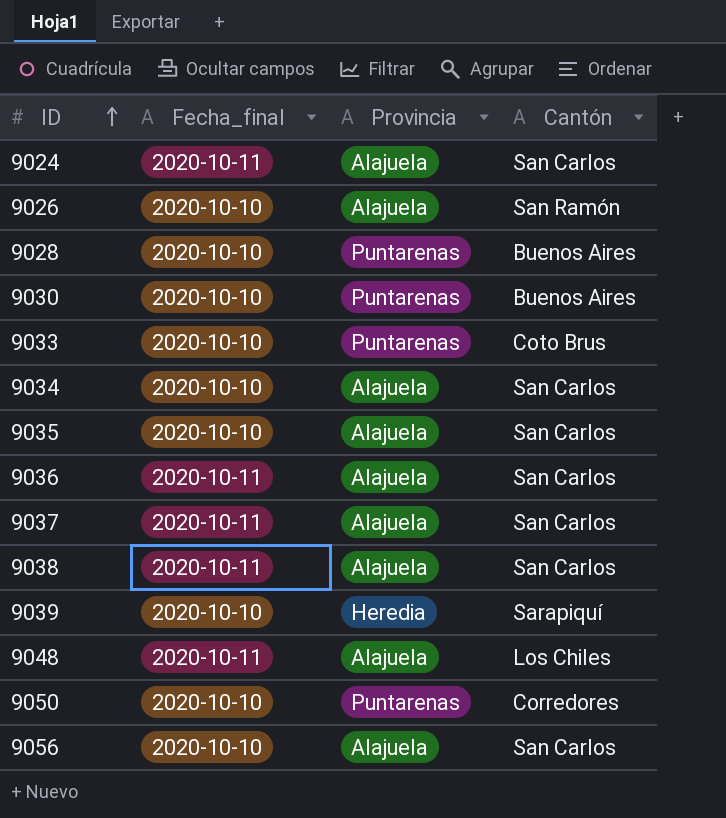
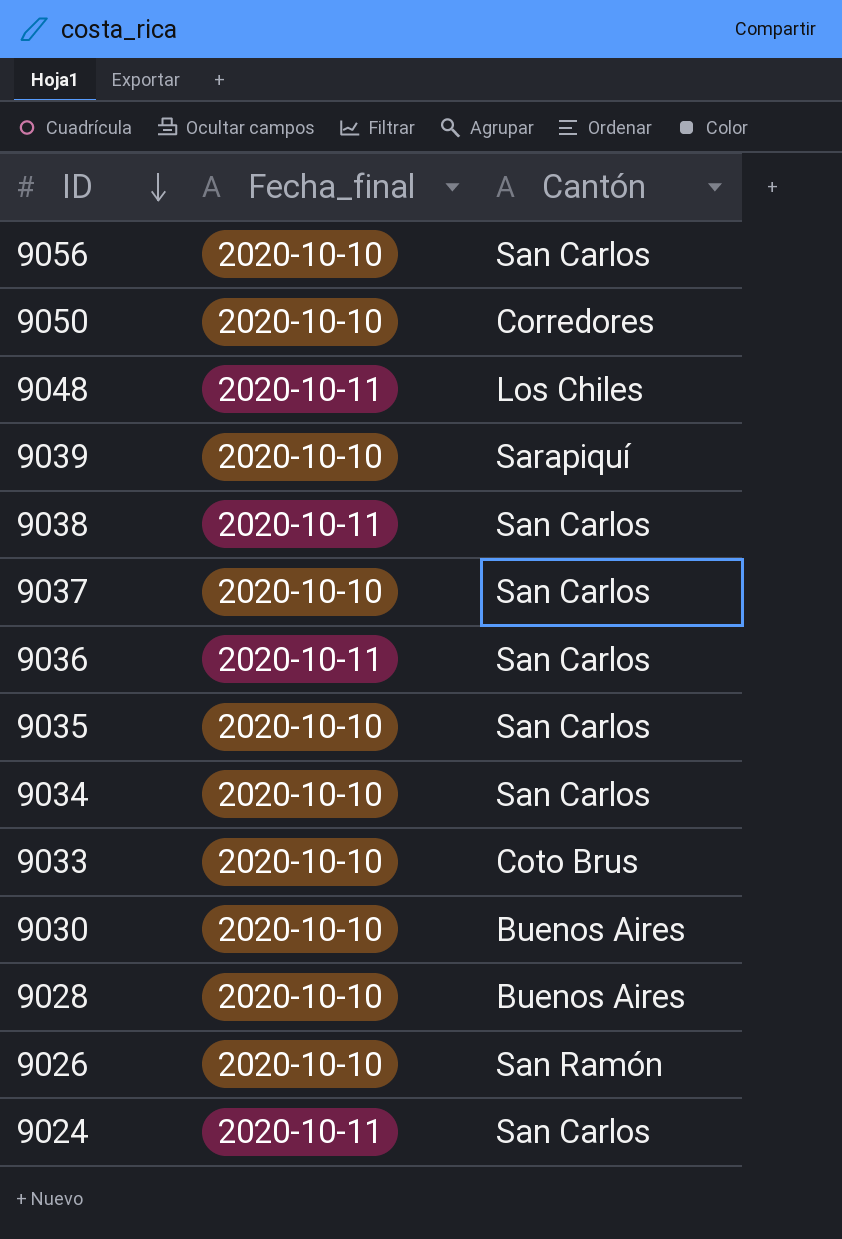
row order: ID ascending -> ID descending
column Provincia | position: 3 -> none
9037 | Fecha_final: 2020-10-11 -> 2020-10-10

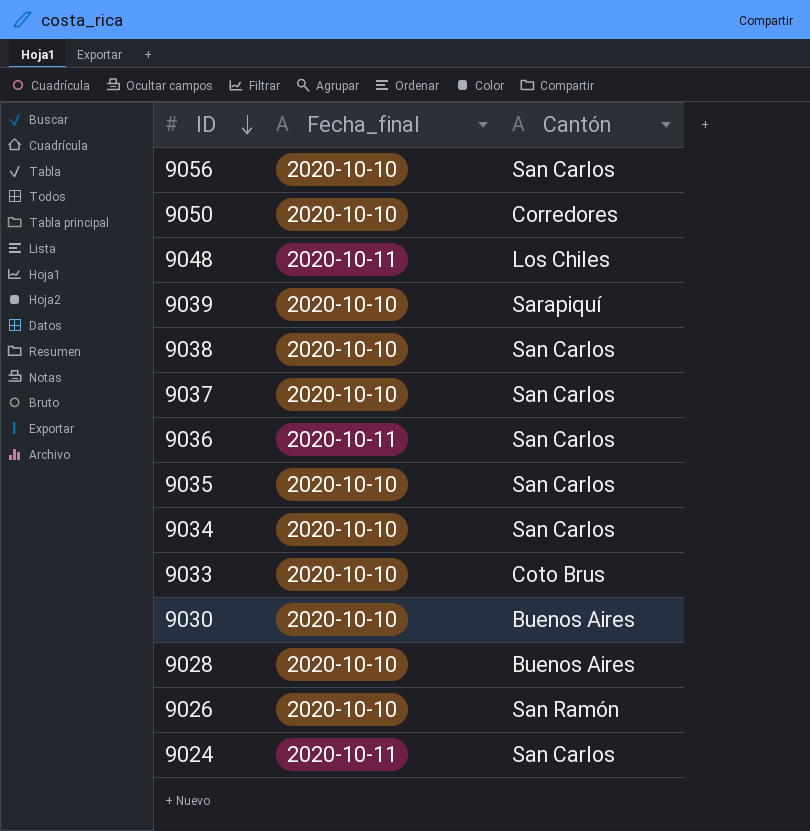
9038 | Fecha_final: 2020-10-11 -> 2020-10-10

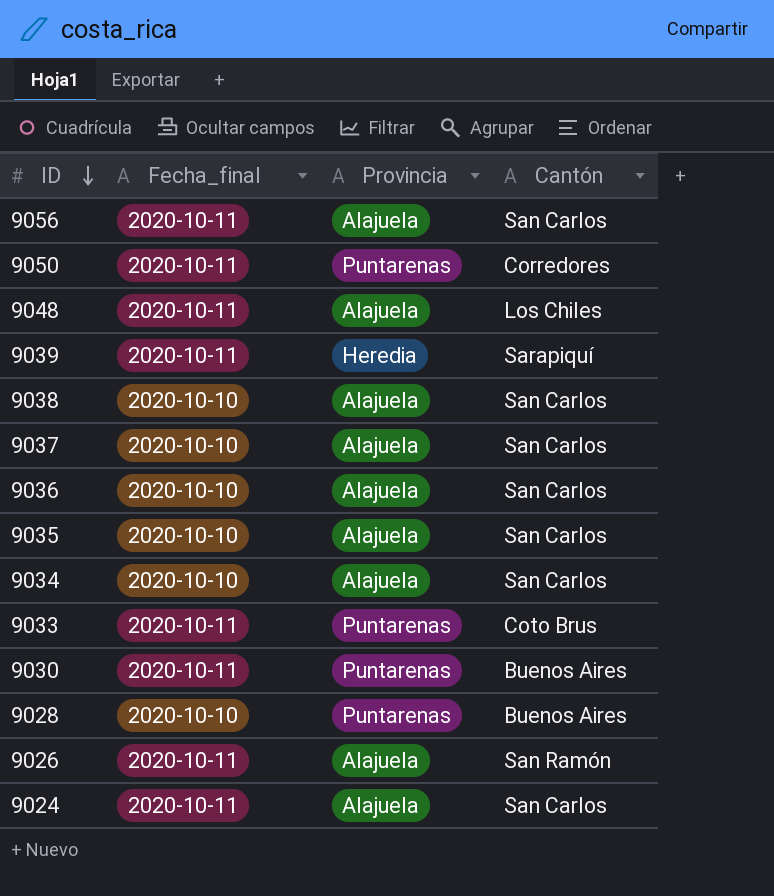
column Provincia | position: none -> 3
9056 | Fecha_final: 2020-10-10 -> 2020-10-11
9050 | Fecha_final: 2020-10-10 -> 2020-10-11
9039 | Fecha_final: 2020-10-10 -> 2020-10-11
9036 | Fecha_final: 2020-10-11 -> 2020-10-10
9033 | Fecha_final: 2020-10-10 -> 2020-10-11
9030 | Fecha_final: 2020-10-10 -> 2020-10-11
9026 | Fecha_final: 2020-10-10 -> 2020-10-11

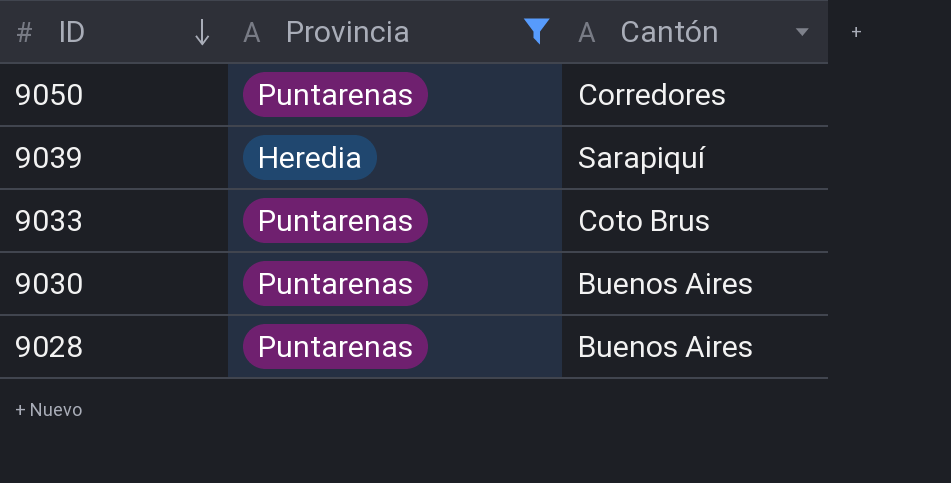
filter: none -> Provincia != Alajuela
column Fecha_final | position: 2 -> none

